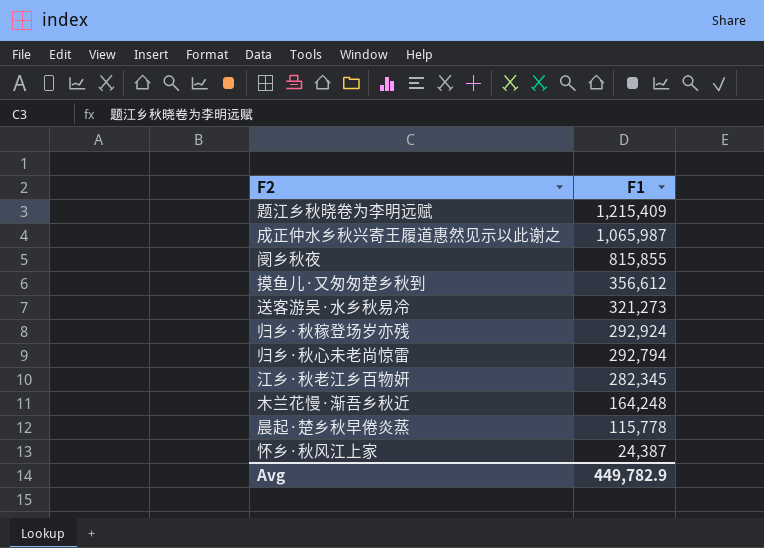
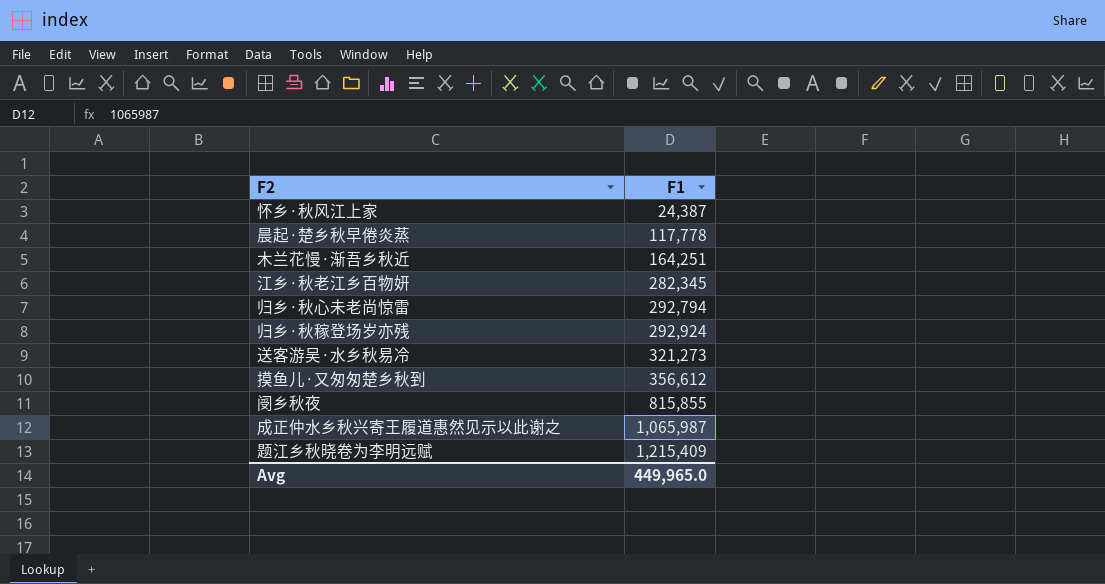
row order: F1 descending -> F1 ascending
晨起·楚乡秋早倦炎蒸 | F1: 115,778 -> 117,778
木兰花慢·渐吾乡秋近 | F1: 164,248 -> 164,251
Avg | F1: 449,782.9 -> 449,965.0

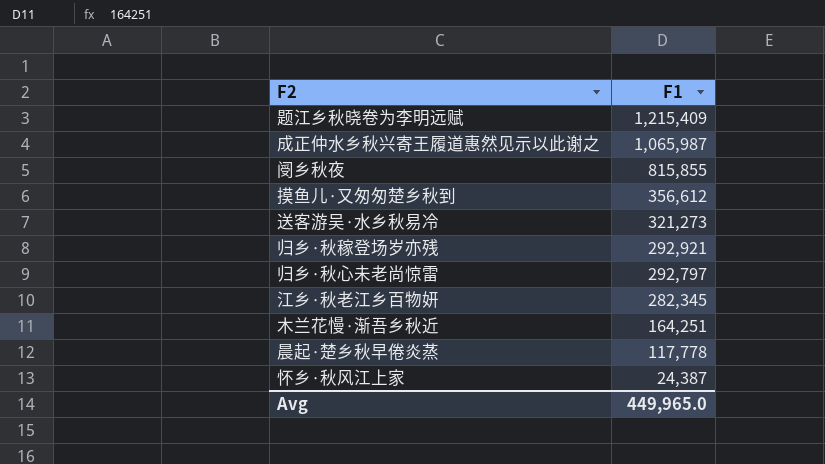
row order: F1 ascending -> F1 descending
归乡·秋稼登场岁亦残 | F1: 292,924 -> 292,921
归乡·秋心未老尚惊雷 | F1: 292,794 -> 292,797

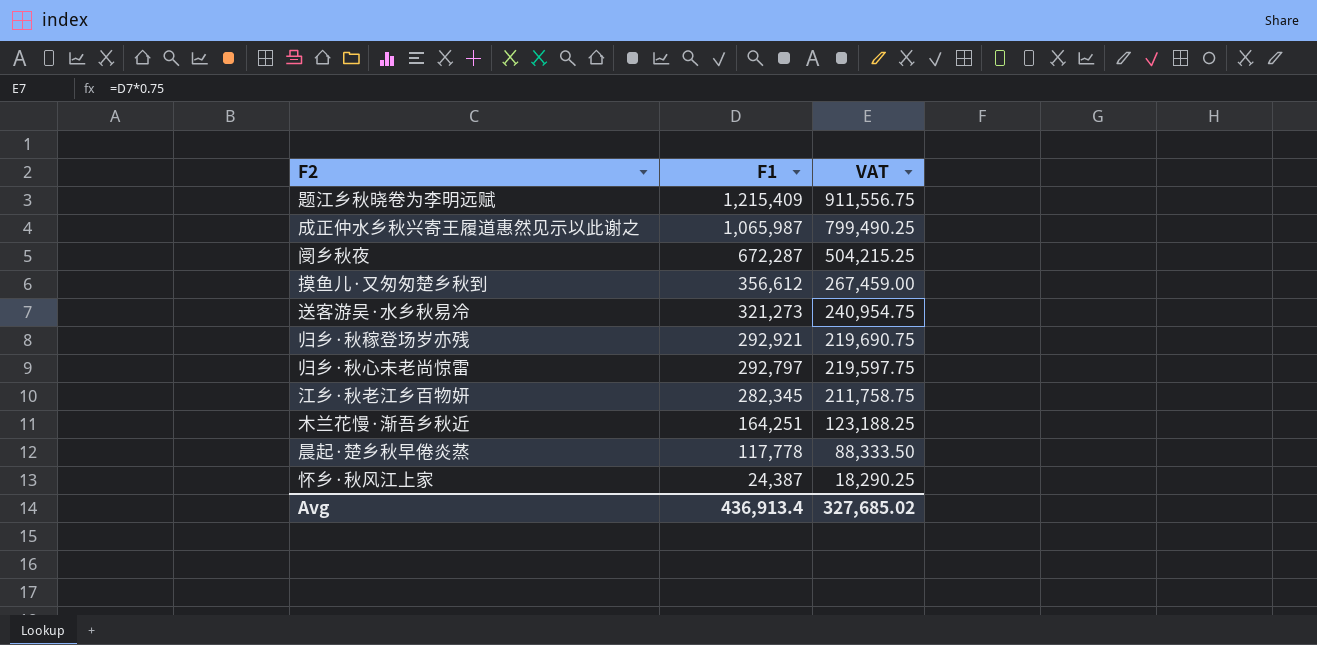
column VAT | formula: none -> [F1] * 0.75
阌乡秋夜 | F1: 815,855 -> 672,287
Avg | F1: 449,965.0 -> 436,913.4

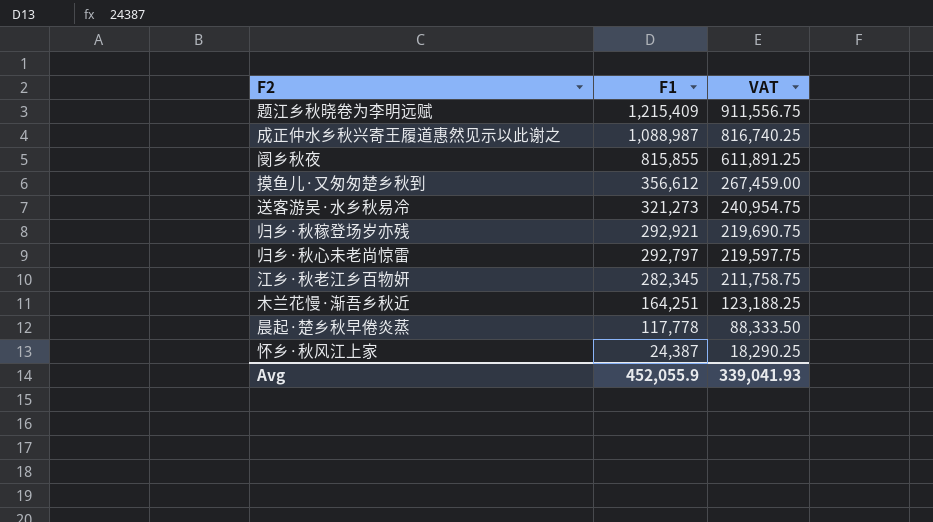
成正仲水乡秋兴寄王履道惠然见示以此谢之 | F1: 1,065,987 -> 1,088,987
成正仲水乡秋兴寄王履道惠然见示以此谢之 | VAT: 799,490.25 -> 816,740.25
阌乡秋夜 | F1: 672,287 -> 815,855
阌乡秋夜 | VAT: 504,215.25 -> 611,891.25
Avg | F1: 436,913.4 -> 452,055.9
Avg | VAT: 327,685.02 -> 339,041.93

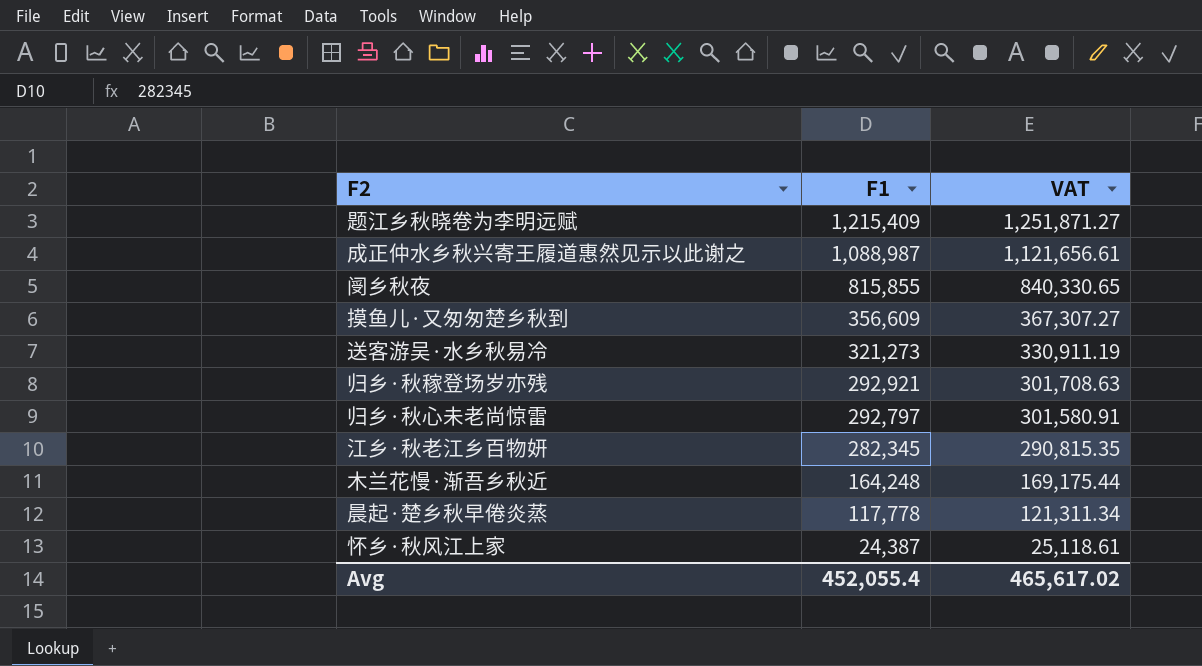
column VAT | formula: [F1] * 0.75 -> [F1] * 1.03
摸鱼儿·又匆匆楚乡秋到 | F1: 356,612 -> 356,609
木兰花慢·渐吾乡秋近 | F1: 164,251 -> 164,248
Avg | F1: 452,055.9 -> 452,055.4
Avg | VAT: 339,041.93 -> 465,617.02

